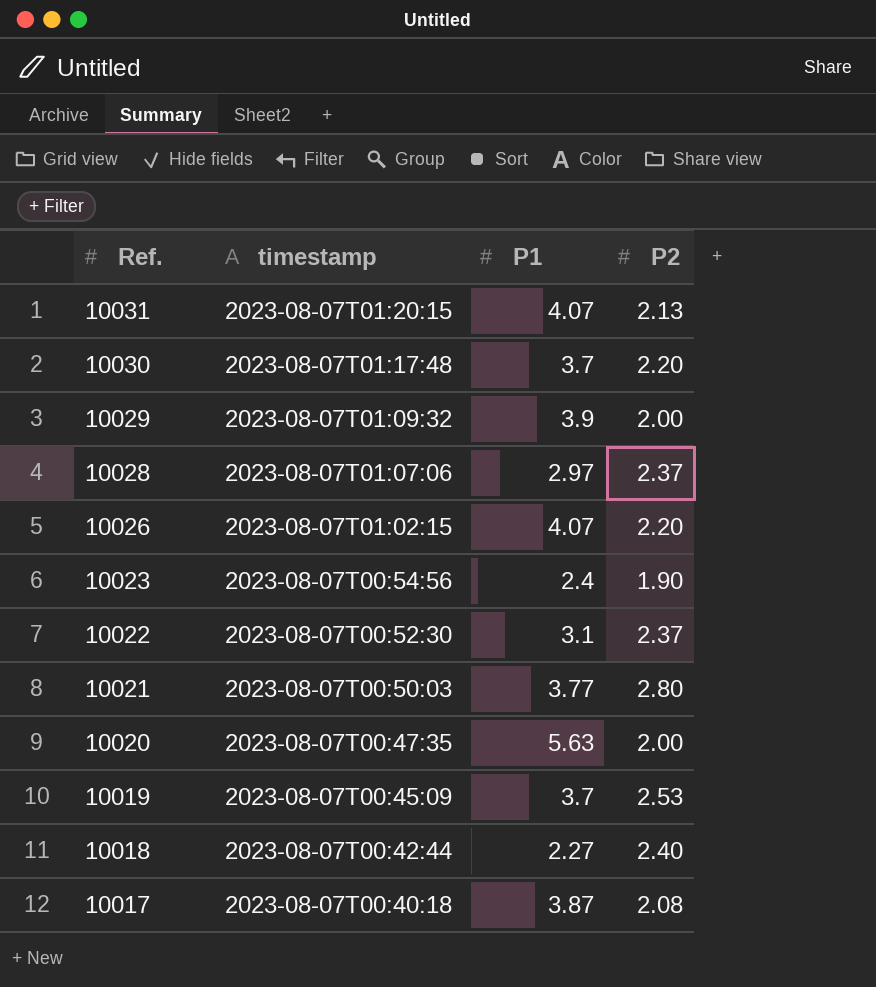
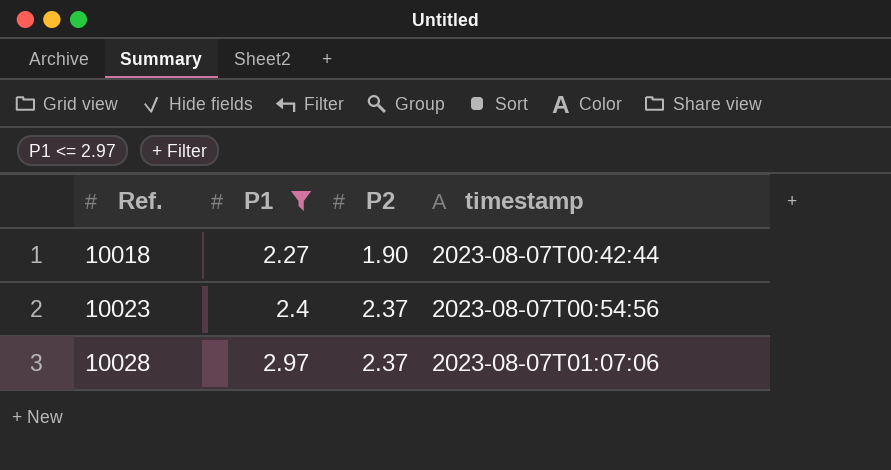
filter: none -> P1 <= 2.97
row order: Ref. descending -> Ref. ascending
column timestamp | position: 2 -> 4
10018 | P2: 2.40 -> 1.90
10023 | P2: 1.90 -> 2.37

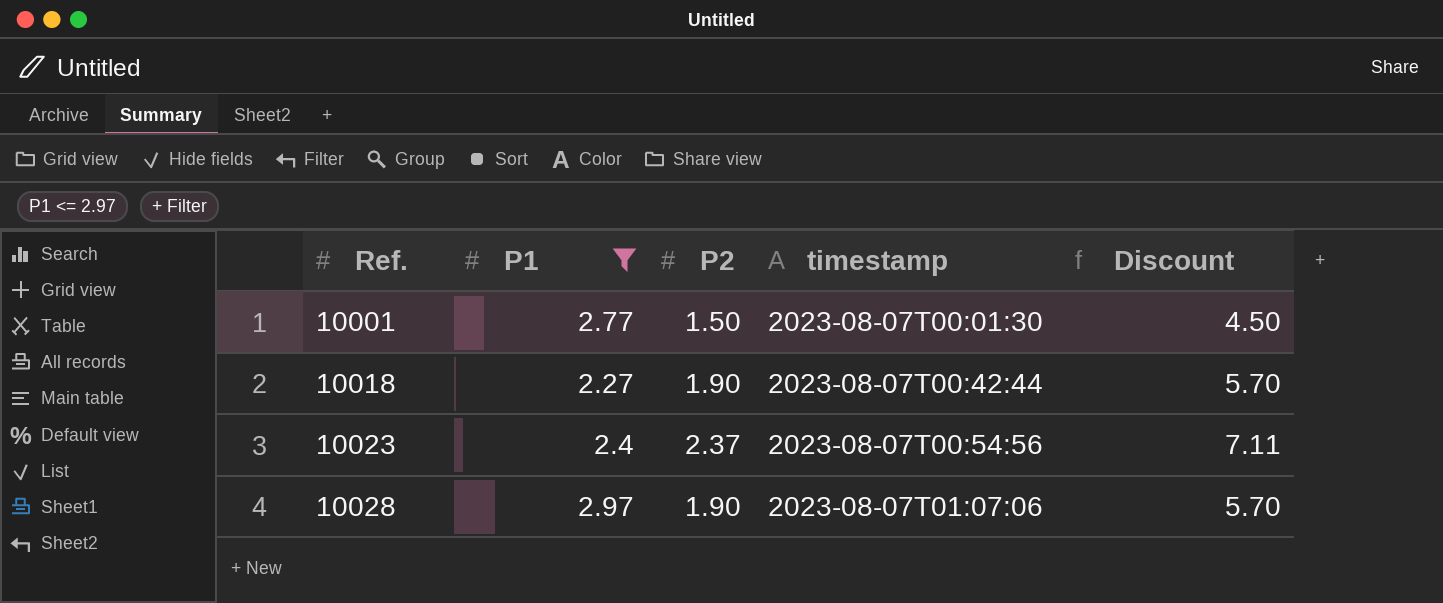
column Discount | formula: none -> [P2] * 3
row 10001: none -> 2.77 | 1.50 | 2023-08-07T00:01:30 | 4.50
10028 | P2: 2.37 -> 1.90

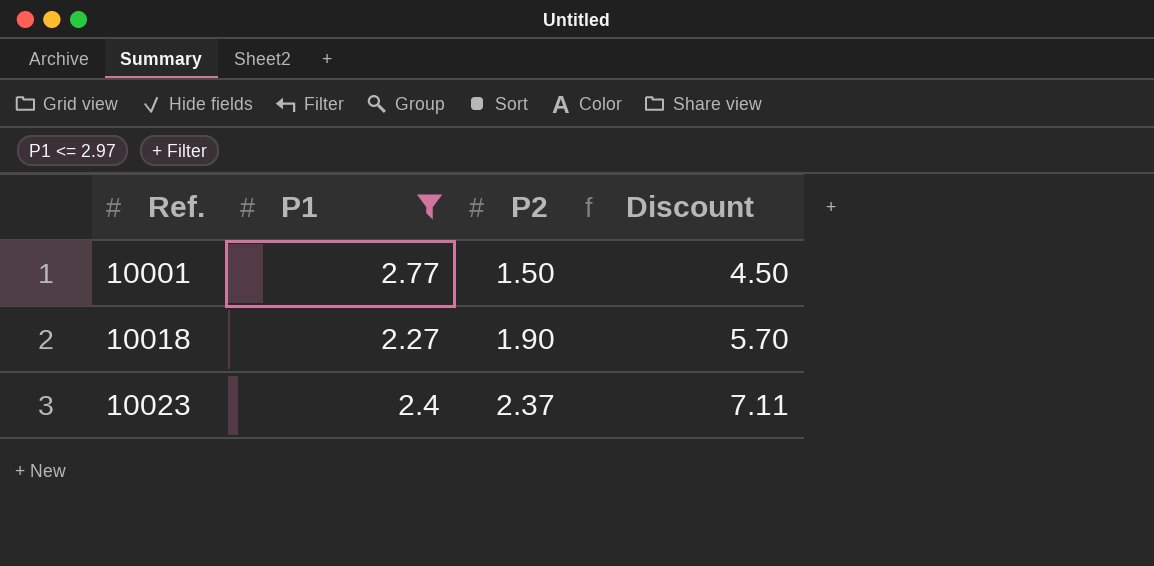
column timestamp | position: 4 -> none
row 10028: 2.97 | 1.90 | 2023-08-07T01:07:06 | 5.70 -> none

